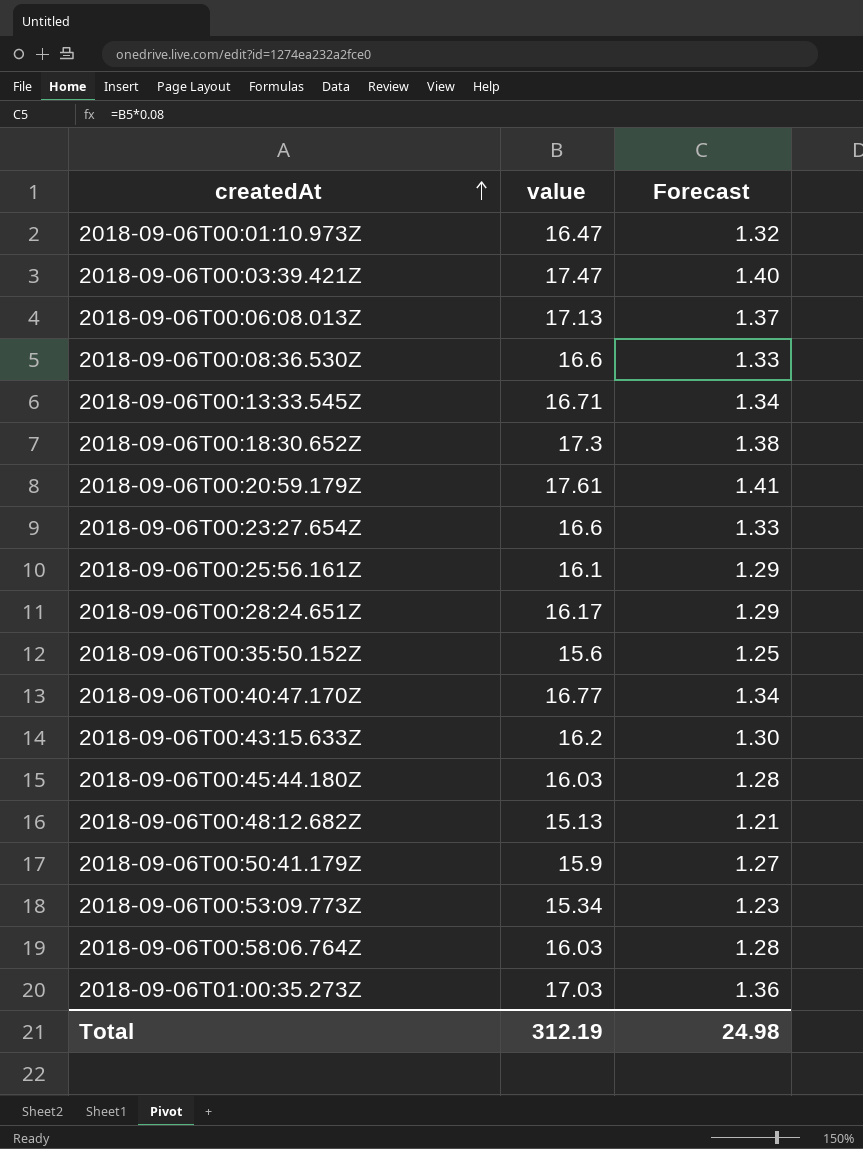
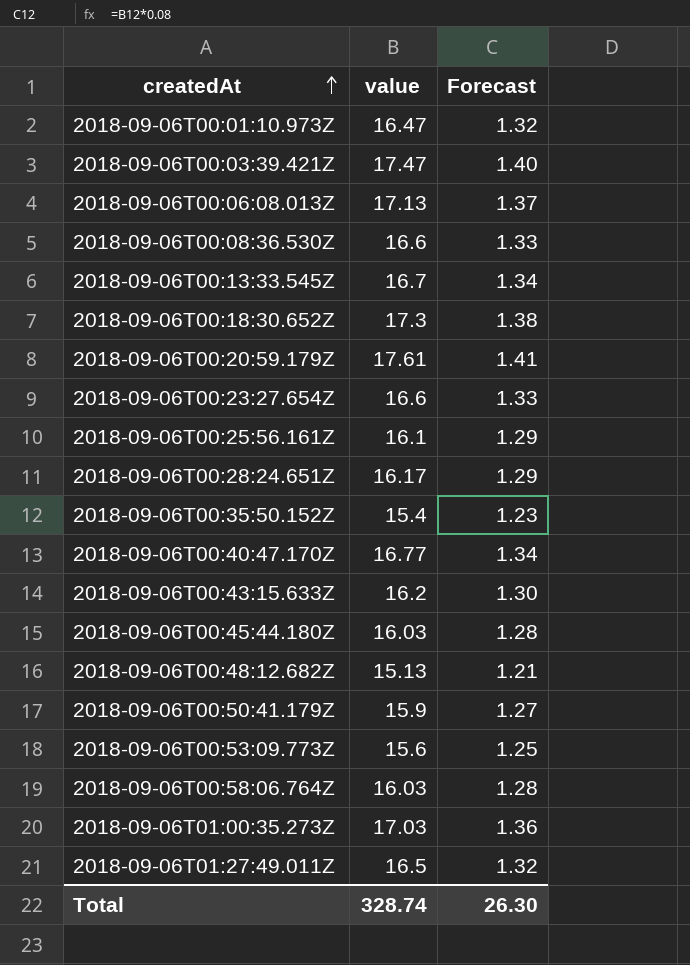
2018-09-06T00:13:33.545Z | value: 16.71 -> 16.7
2018-09-06T00:35:50.152Z | value: 15.6 -> 15.4
2018-09-06T00:35:50.152Z | Forecast: 1.25 -> 1.23
2018-09-06T00:53:09.773Z | value: 15.34 -> 15.6
2018-09-06T00:53:09.773Z | Forecast: 1.23 -> 1.25
row 2018-09-06T01:27:49.011Z: none -> 16.5 | 1.32
Total | value: 312.19 -> 328.74
Total | Forecast: 24.98 -> 26.30

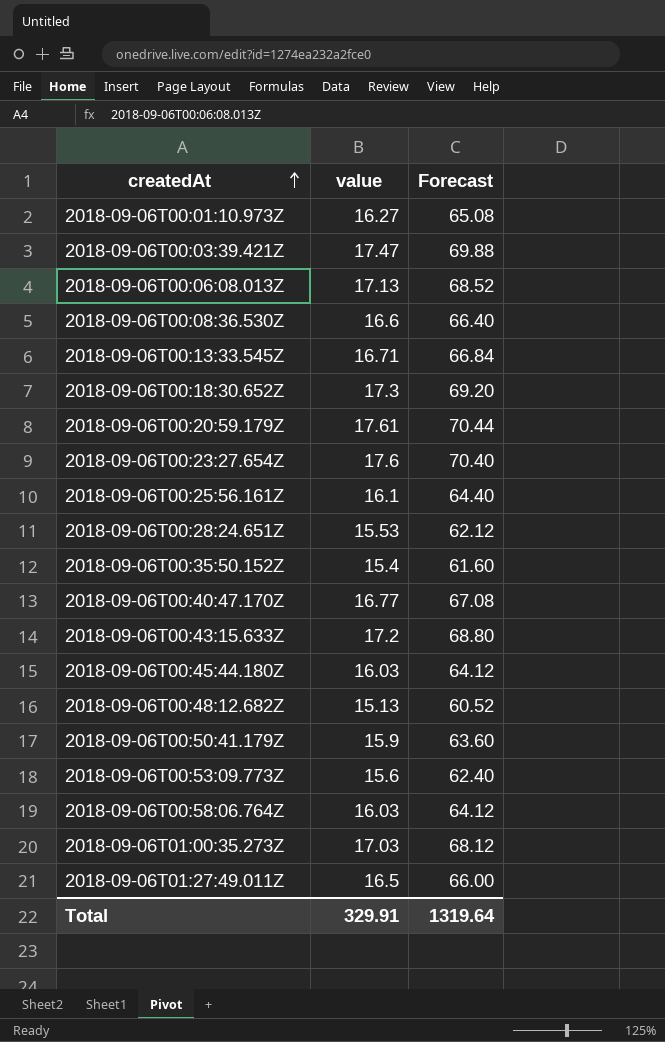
column Forecast | formula: [value] * 0.08 -> [value] * 4
2018-09-06T00:01:10.973Z | value: 16.47 -> 16.27
2018-09-06T00:13:33.545Z | value: 16.7 -> 16.71
2018-09-06T00:23:27.654Z | value: 16.6 -> 17.6
2018-09-06T00:28:24.651Z | value: 16.17 -> 15.53
2018-09-06T00:43:15.633Z | value: 16.2 -> 17.2
Total | value: 328.74 -> 329.91
Total | Forecast: 26.30 -> 1319.64

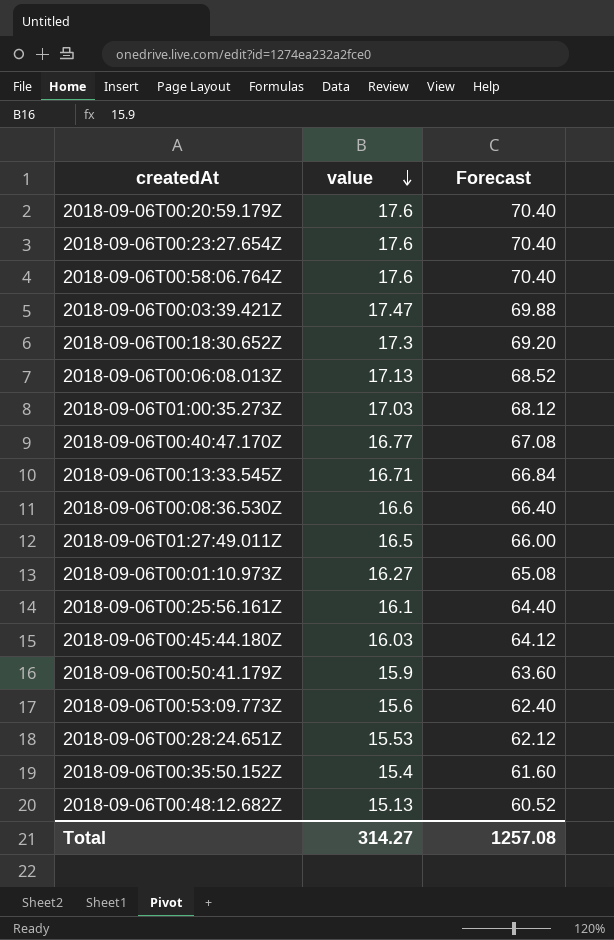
row order: createdAt ascending -> value descending
row 2018-09-06T00:43:15.633Z: 17.2 | 68.80 -> none
2018-09-06T00:20:59.179Z | value: 17.61 -> 17.6
2018-09-06T00:20:59.179Z | Forecast: 70.44 -> 70.40
2018-09-06T00:58:06.764Z | value: 16.03 -> 17.6
2018-09-06T00:58:06.764Z | Forecast: 64.12 -> 70.40
Total | value: 329.91 -> 314.27
Total | Forecast: 1319.64 -> 1257.08

